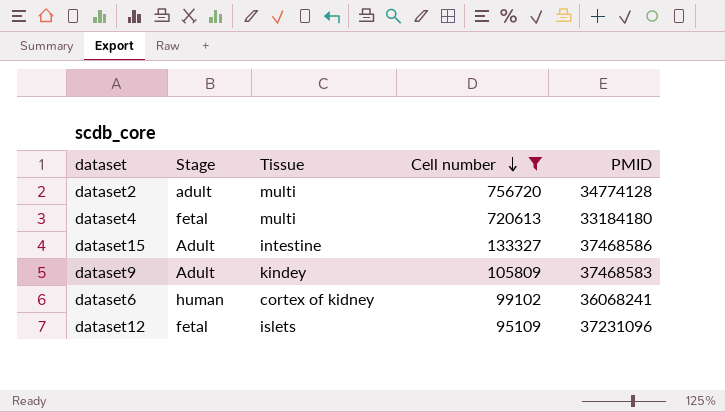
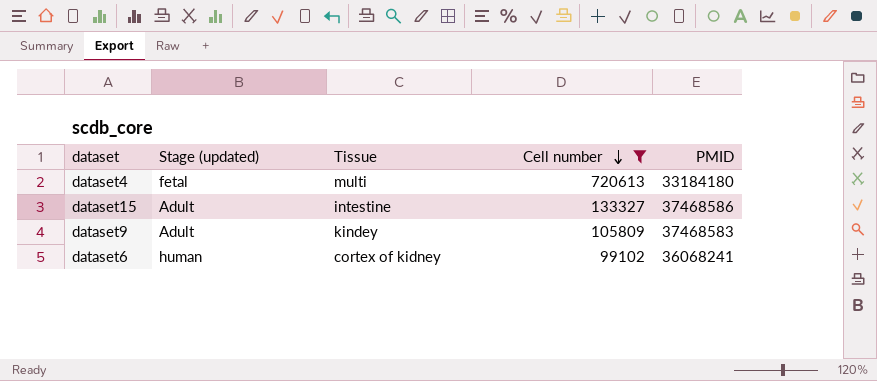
column name: Stage -> Stage (updated)
row dataset2: adult | multi | 756720 | 34774128 -> none
row dataset12: fetal | islets | 95109 | 37231096 -> none

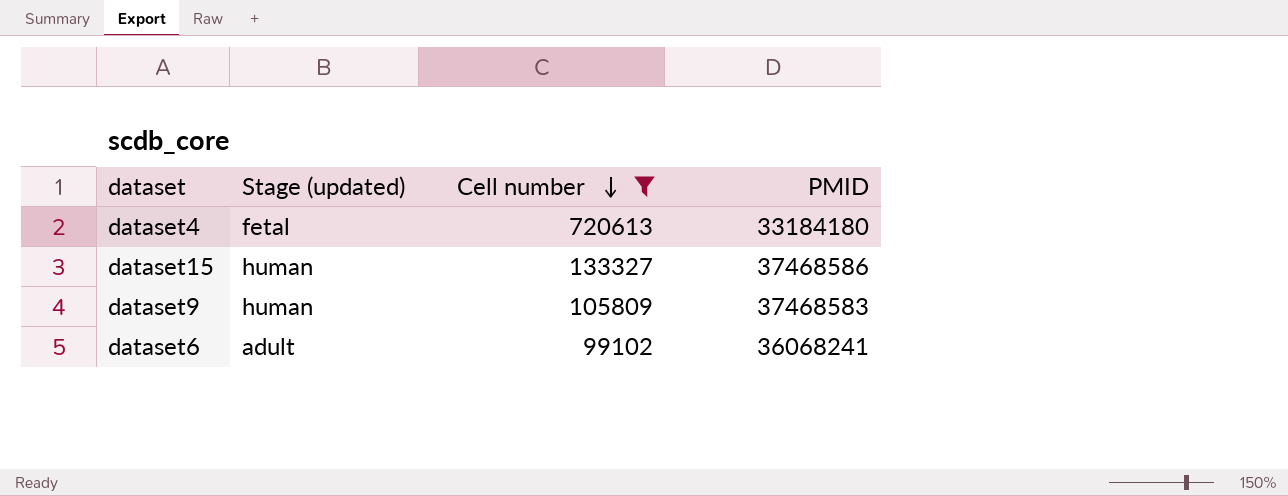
column Tissue | position: 3 -> none
dataset15 | Stage (updated): Adult -> human
dataset9 | Stage (updated): Adult -> human
dataset6 | Stage (updated): human -> adult

